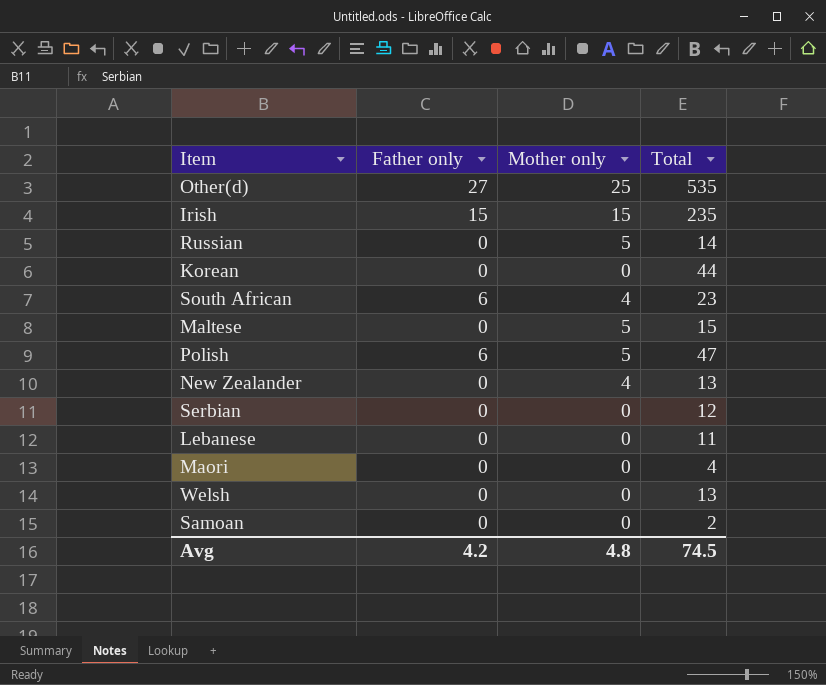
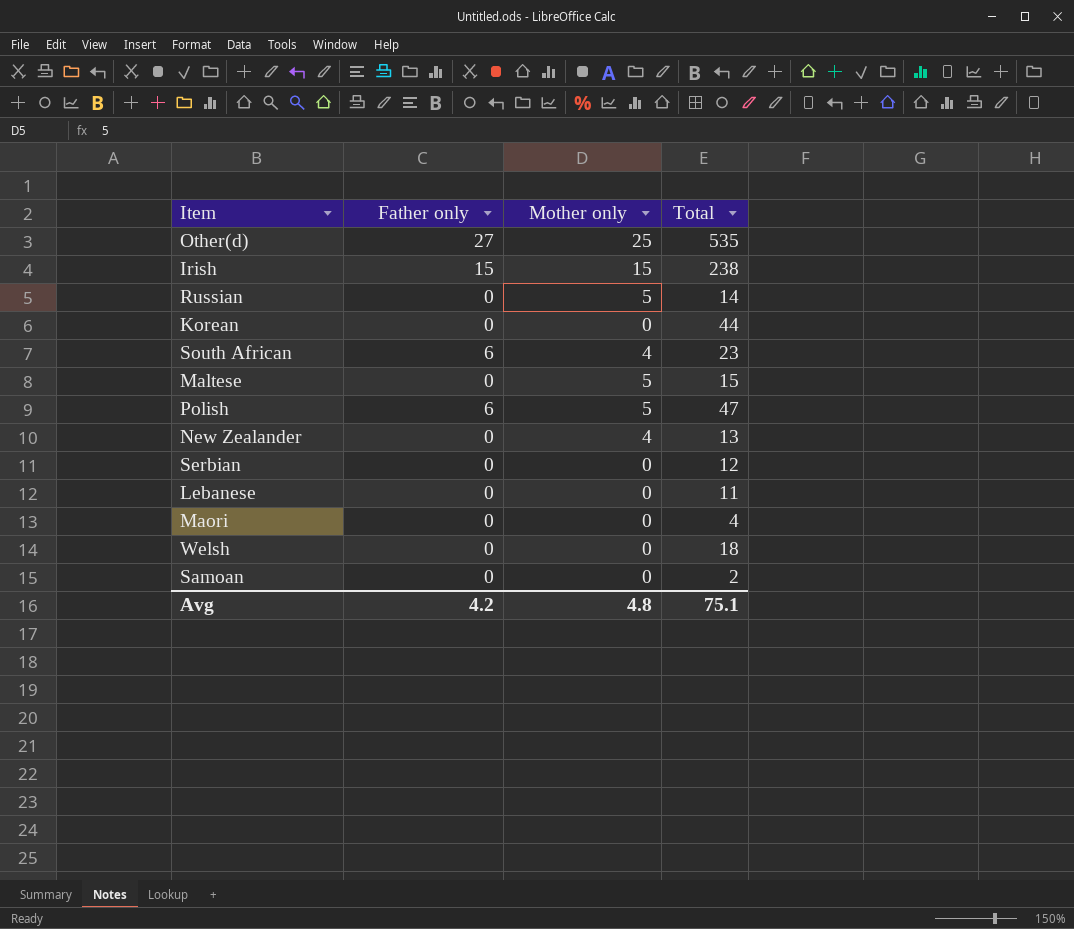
Irish | Total: 235 -> 238
Welsh | Total: 13 -> 18
Avg | Total: 74.5 -> 75.1

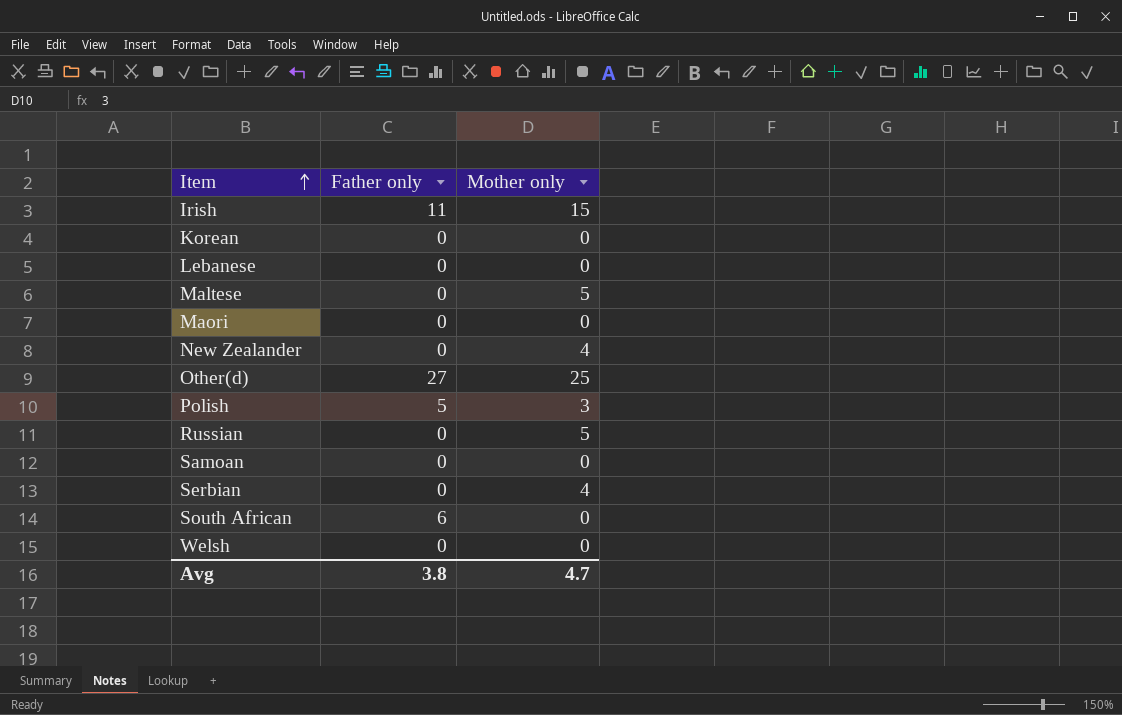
row order: none -> Item ascending
column Total | position: 4 -> none
Irish | Father only: 15 -> 11
Polish | Father only: 6 -> 5
Polish | Mother only: 5 -> 3
Serbian | Mother only: 0 -> 4
South African | Mother only: 4 -> 0
Avg | Father only: 4.2 -> 3.8
Avg | Mother only: 4.8 -> 4.7

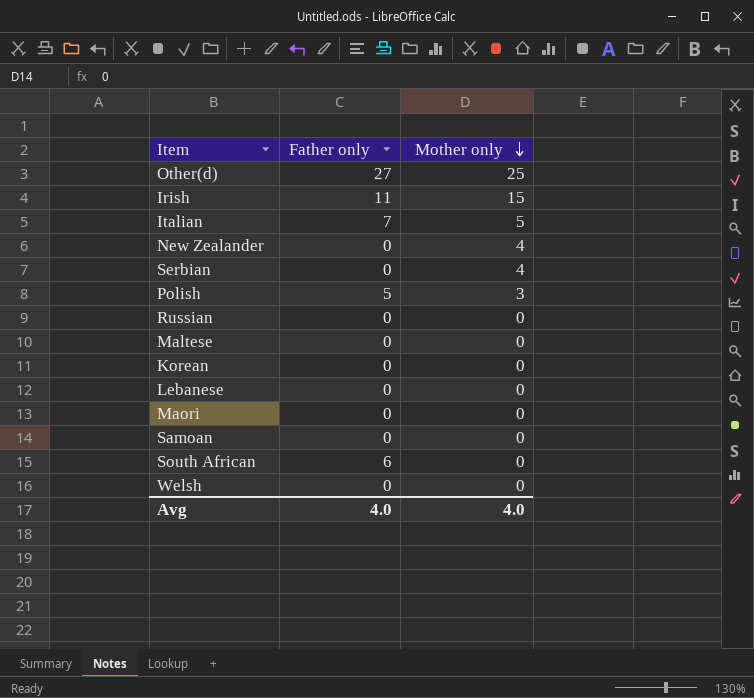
row order: Item ascending -> Mother only descending
row Italian: none -> 7 | 5
Russian | Mother only: 5 -> 0
Maltese | Mother only: 5 -> 0
Avg | Father only: 3.8 -> 4.0
Avg | Mother only: 4.7 -> 4.0

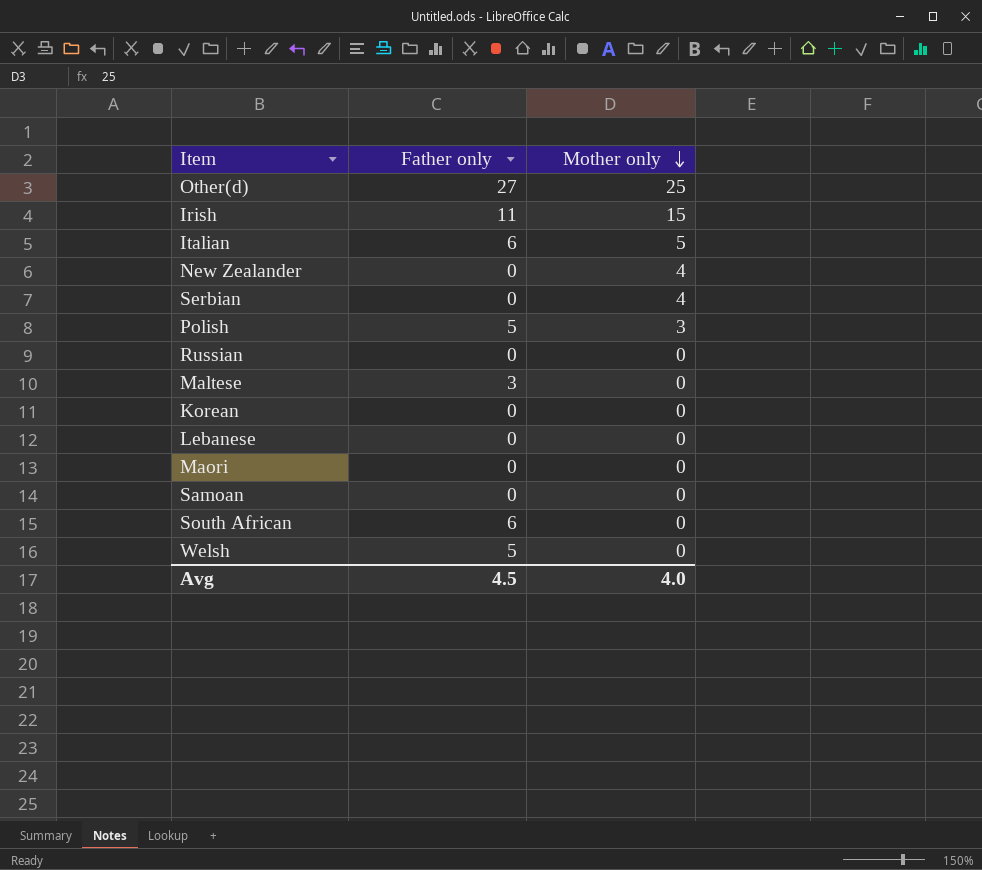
Italian | Father only: 7 -> 6
Maltese | Father only: 0 -> 3
Welsh | Father only: 0 -> 5
Avg | Father only: 4.0 -> 4.5

